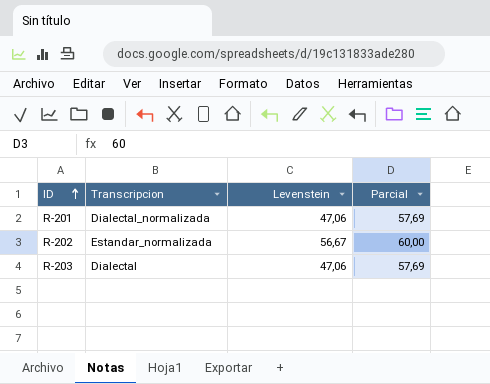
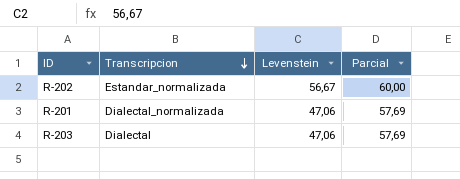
row order: ID ascending -> Transcripcion descending

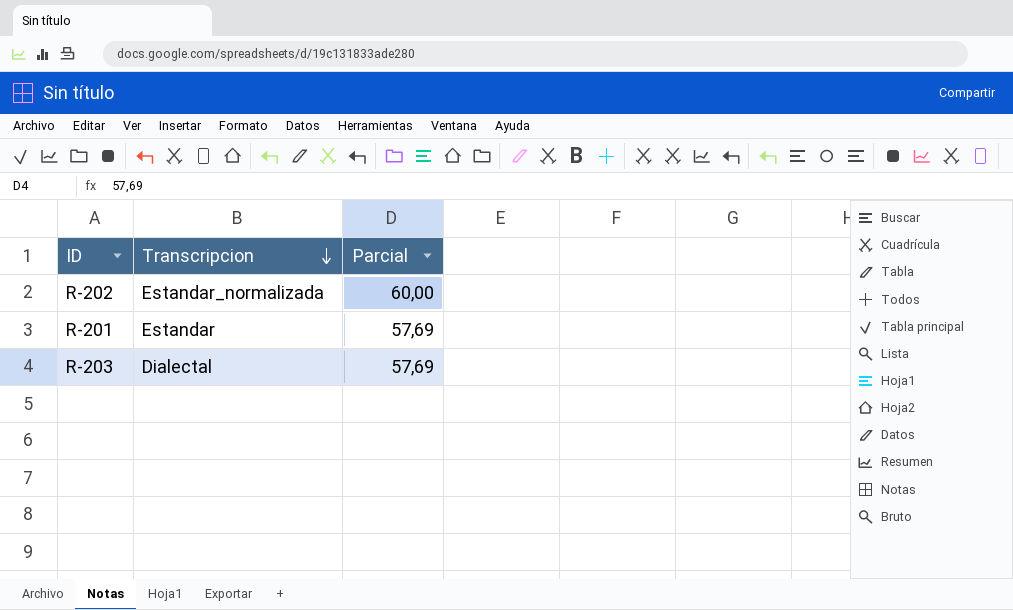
column Levenstein | position: 3 -> none
R-201 | Transcripcion: Dialectal_normalizada -> Estandar

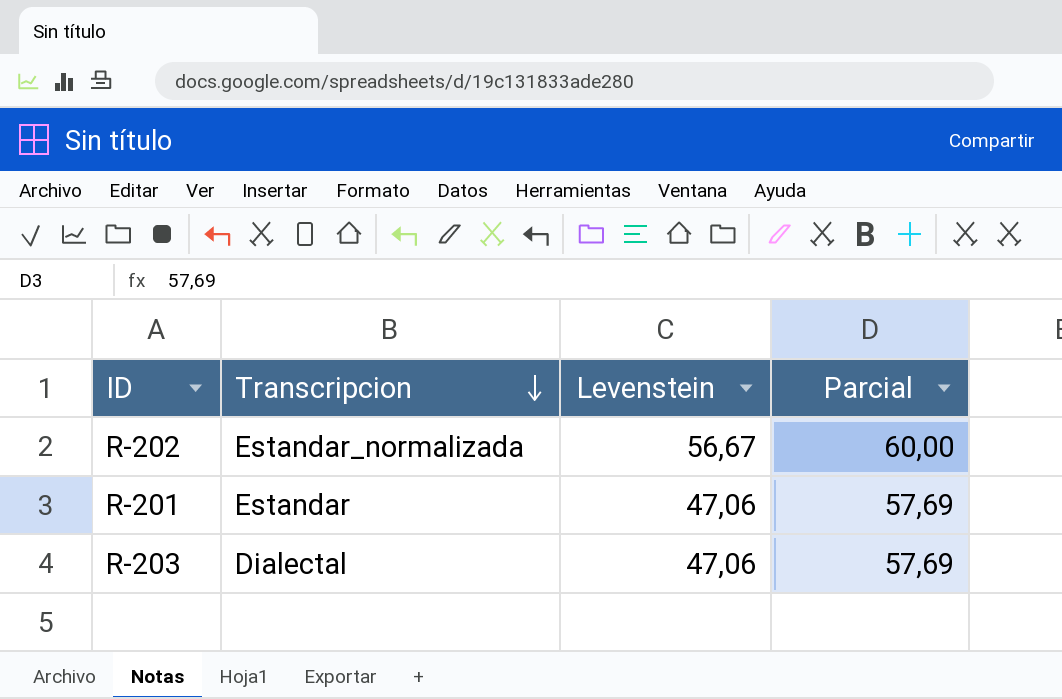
column Levenstein | position: none -> 3

